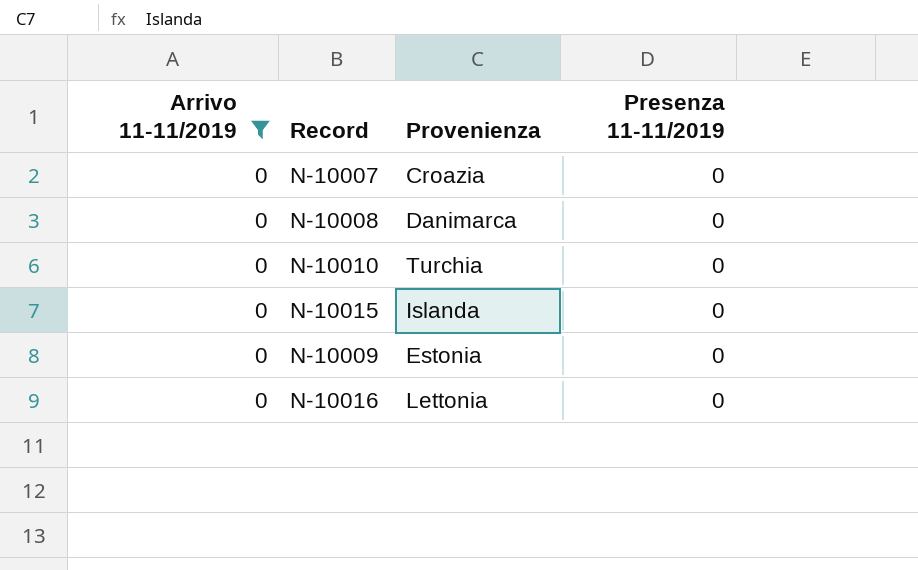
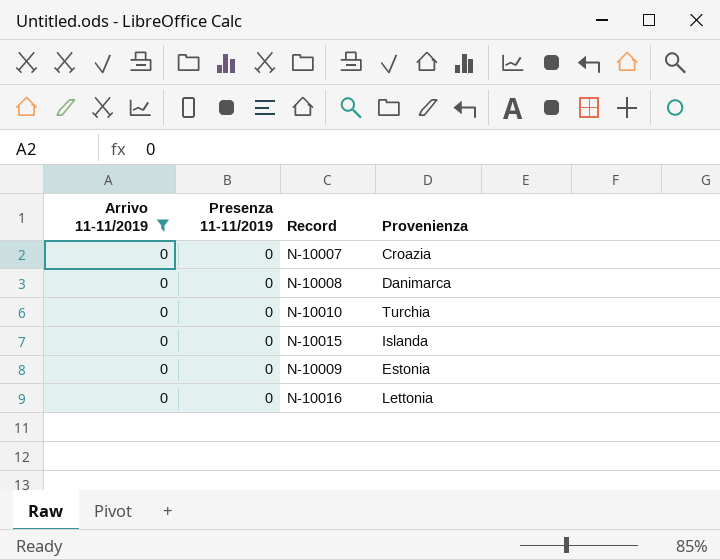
column Presenza 11-11/2019 | position: 4 -> 2

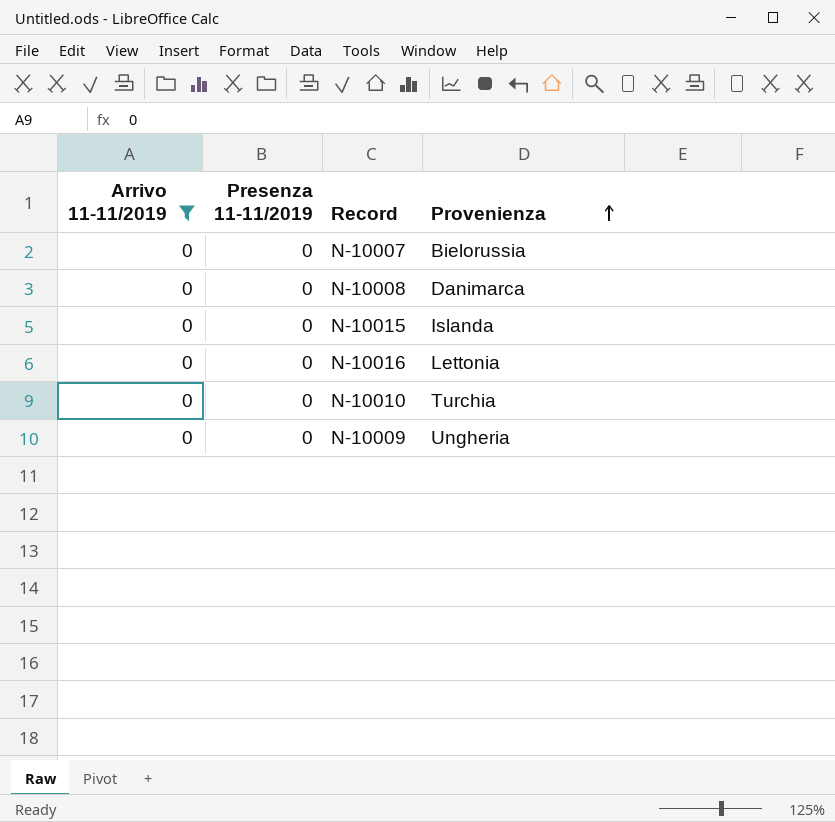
row order: none -> Provenienza ascending
N-10007 | Provenienza: Croazia -> Bielorussia
N-10009 | Provenienza: Estonia -> Ungheria

